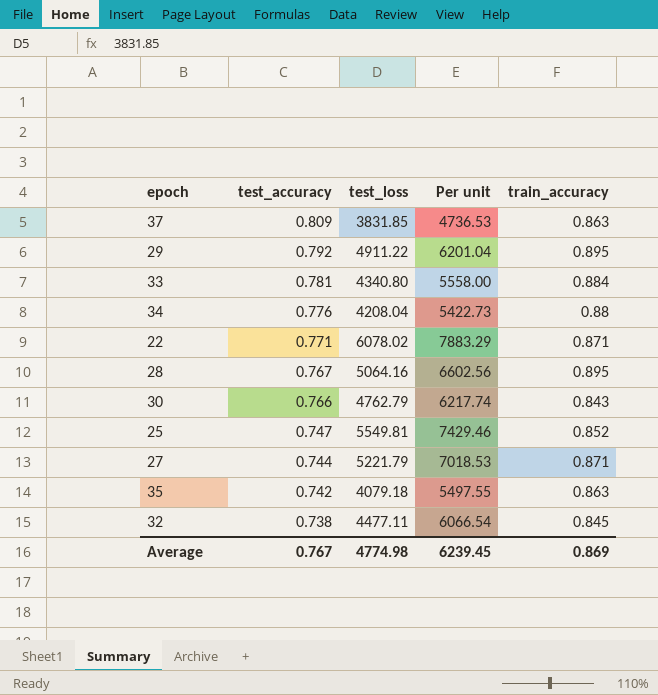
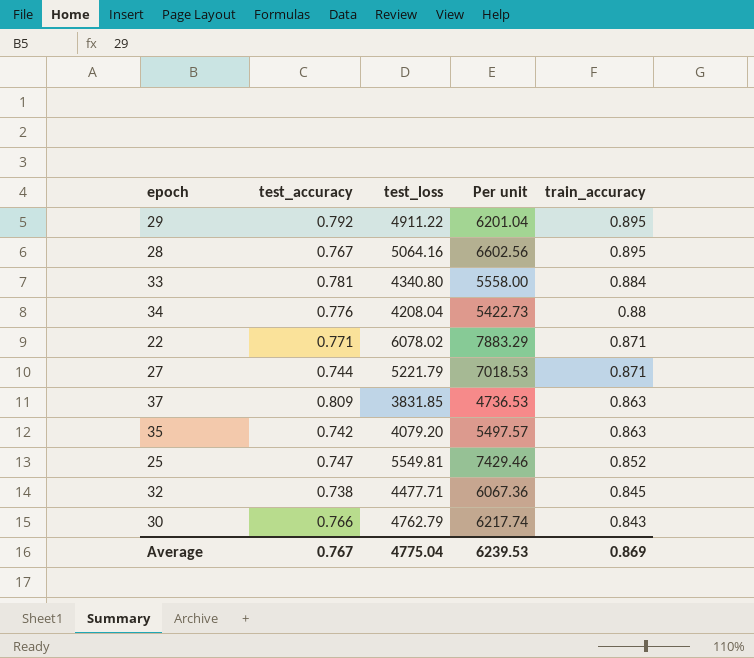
row order: test_accuracy descending -> train_accuracy descending
35 | test_loss: 4079.18 -> 4079.20
35 | Per unit: 5497.55 -> 5497.57
32 | test_loss: 4477.11 -> 4477.71
32 | Per unit: 6066.54 -> 6067.36
Average | test_loss: 4774.98 -> 4775.04
Average | Per unit: 6239.45 -> 6239.53

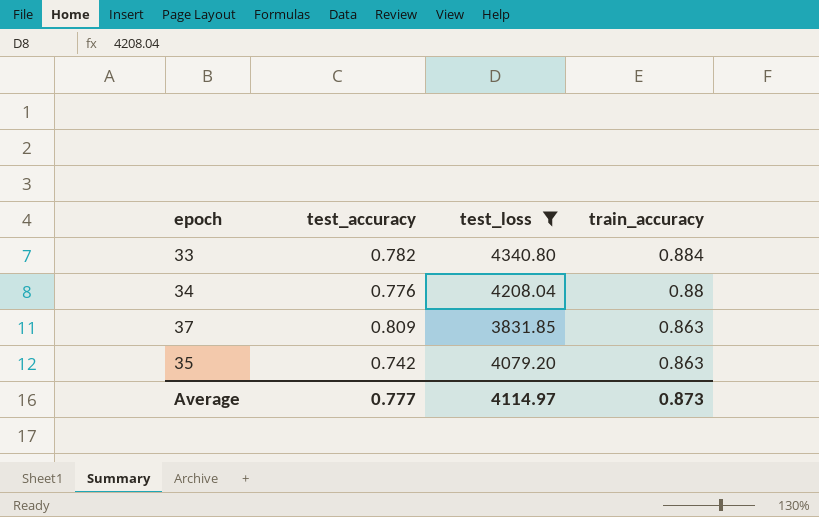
filter: none -> test_loss <= 4340.80
column Per unit | formula: [test_loss] / [test_accuracy] -> none
33 | test_accuracy: 0.781 -> 0.782
Average | test_accuracy: 0.767 -> 0.777
Average | test_loss: 4775.04 -> 4114.97
Average | train_accuracy: 0.869 -> 0.873

